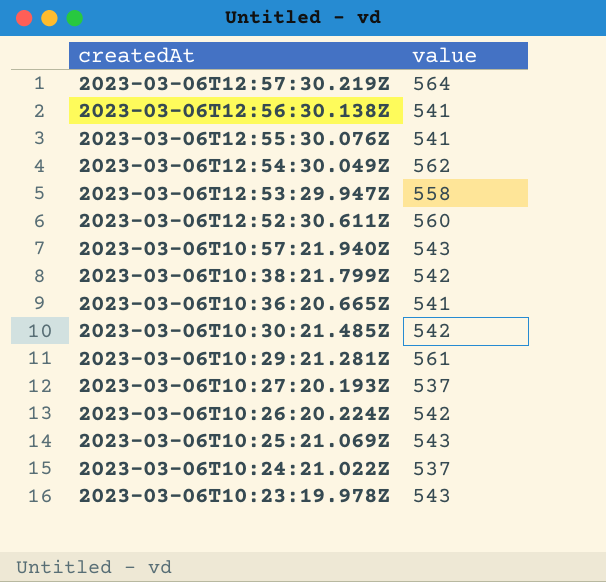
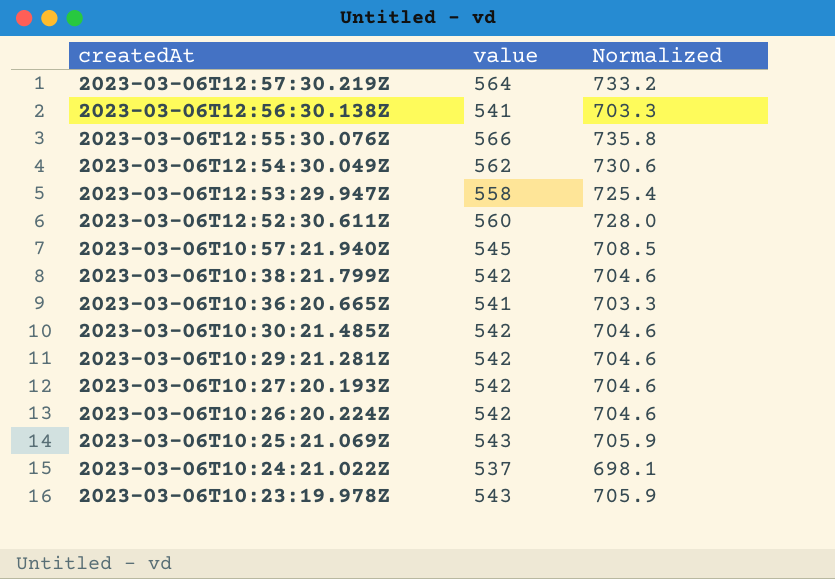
column Normalized | formula: none -> [value] * 1.3
2023-03-06T12:55:30.076Z | value: 541 -> 566
2023-03-06T10:57:21.940Z | value: 543 -> 545
2023-03-06T10:29:21.281Z | value: 561 -> 542
2023-03-06T10:27:20.193Z | value: 537 -> 542

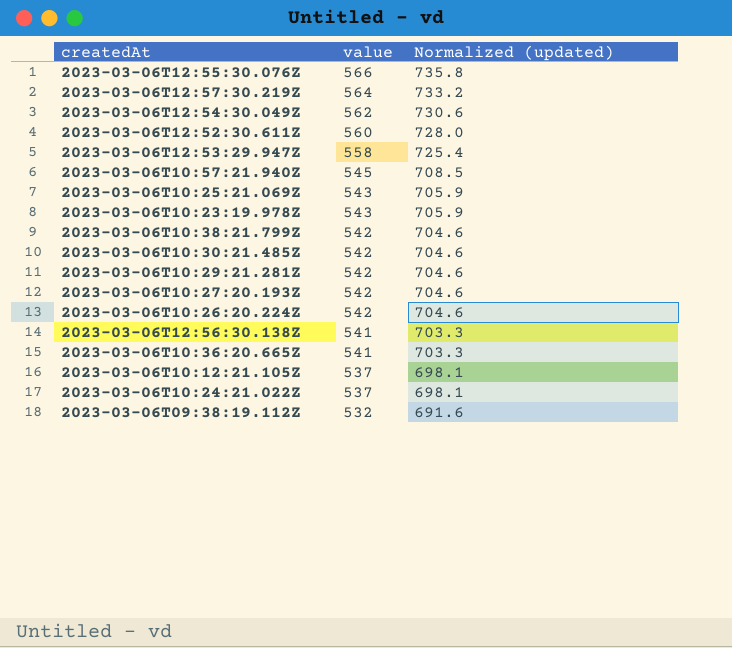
row order: createdAt descending -> value descending
column name: Normalized -> Normalized (updated)
row 2023-03-06T10:12:21.105Z: none -> 537 | 698.1
row 2023-03-06T09:38:19.112Z: none -> 532 | 691.6

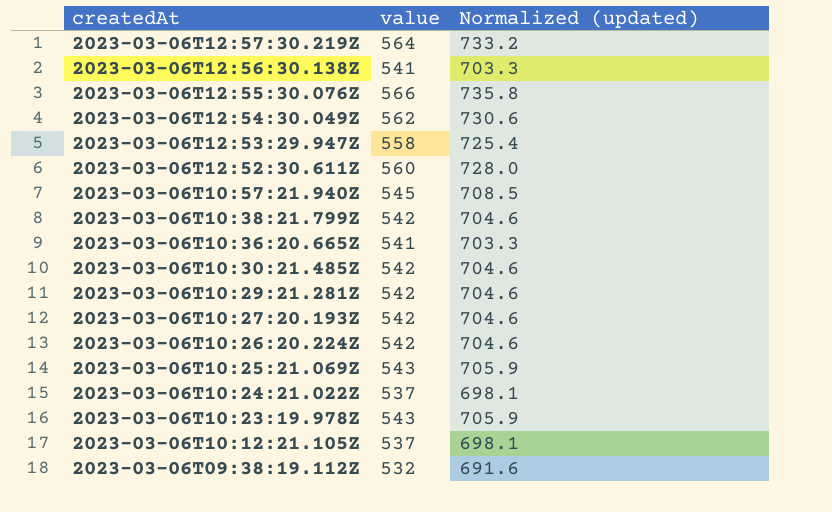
row order: value descending -> createdAt descending

